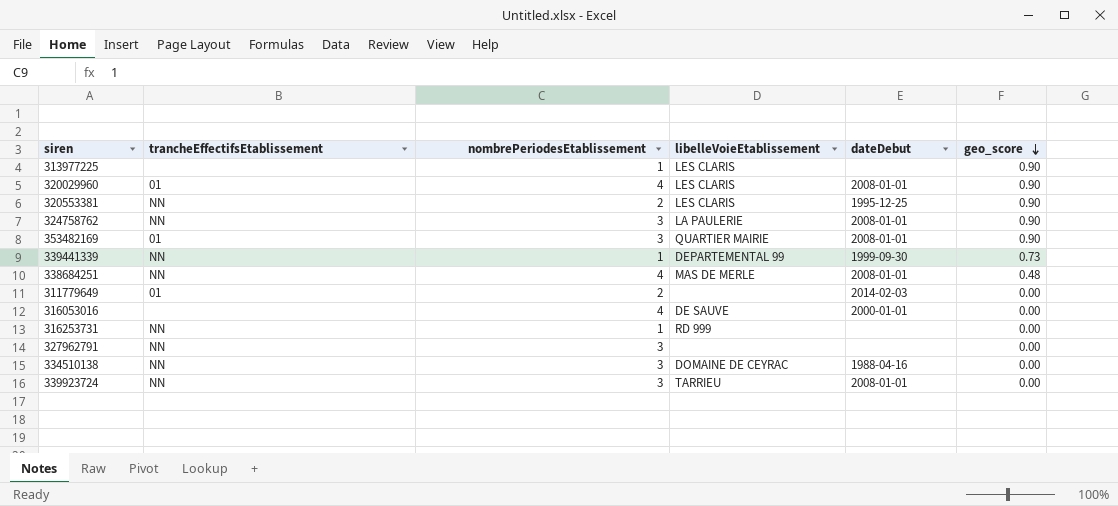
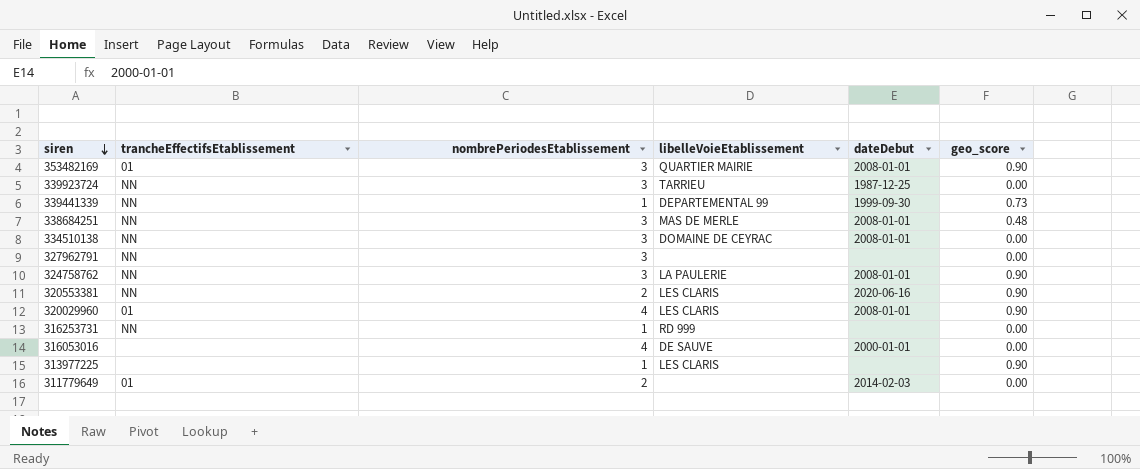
row order: geo_score descending -> siren descending
339923724 | dateDebut: 2008-01-01 -> 1987-12-25
338684251 | nombrePeriodesEtablissement: 4 -> 3
334510138 | dateDebut: 1988-04-16 -> 2008-01-01
320553381 | dateDebut: 1995-12-25 -> 2020-06-16

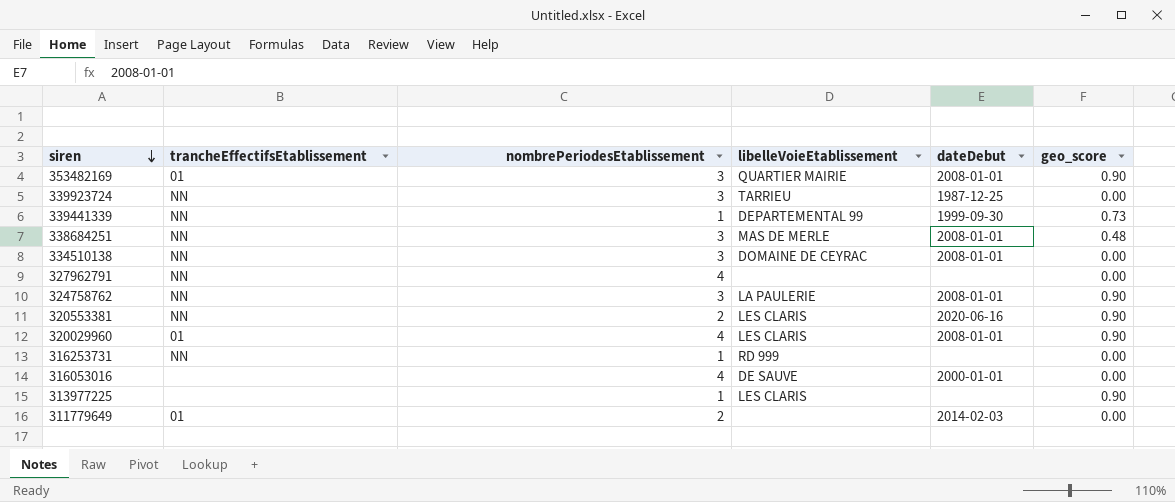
327962791 | nombrePeriodesEtablissement: 3 -> 4

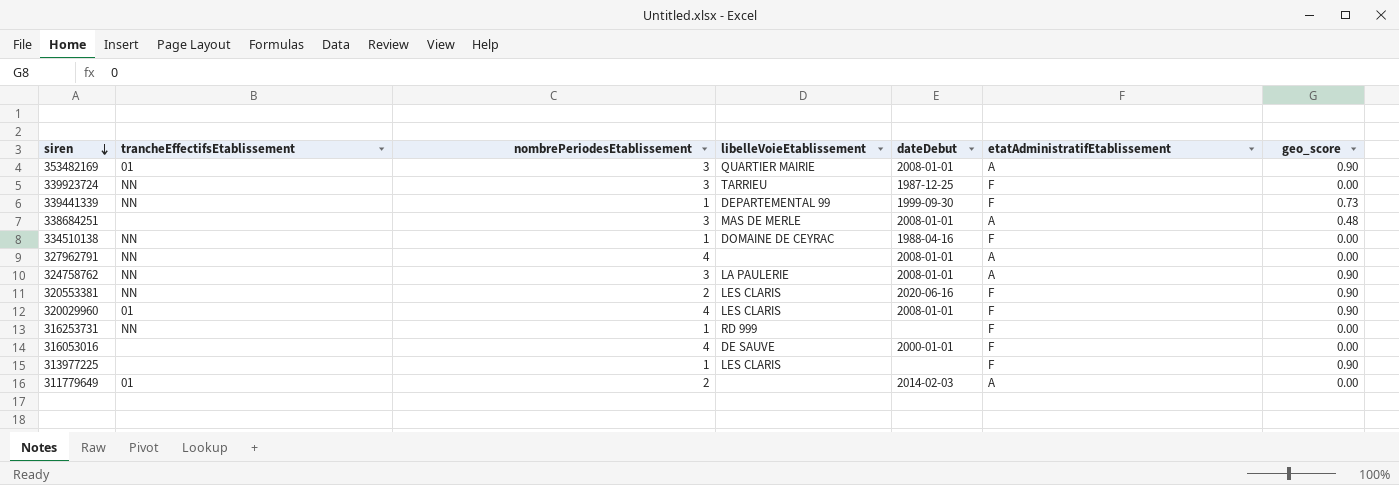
column etatAdministratifEtablissement | position: none -> 6
338684251 | trancheEffectifsEtablissement: NN -> none
334510138 | nombrePeriodesEtablissement: 3 -> 1
334510138 | dateDebut: 2008-01-01 -> 1988-04-16
327962791 | dateDebut: none -> 2008-01-01

